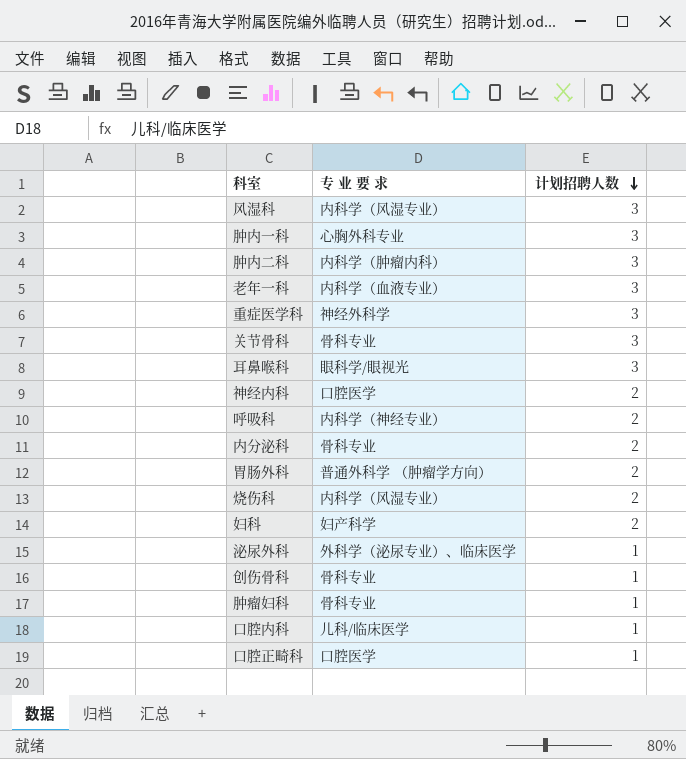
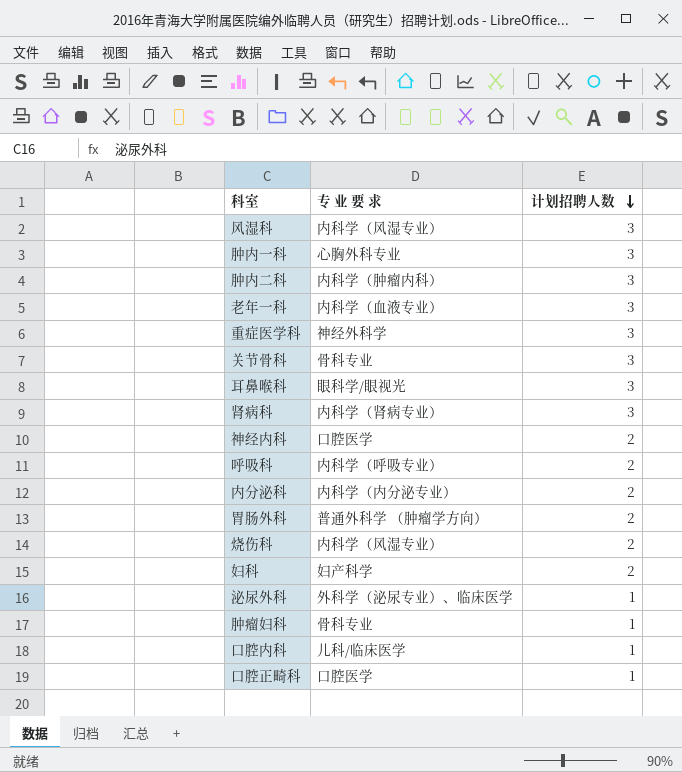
row 创伤骨科: 骨科专业 | 1 -> none
row 肾病科: none -> 内科学（肾病专业） | 3
呼吸科 | 专 业 要 求: 内科学（神经专业） -> 内科学（呼吸专业）
内分泌科 | 专 业 要 求: 骨科专业 -> 内科学（内分泌专业）

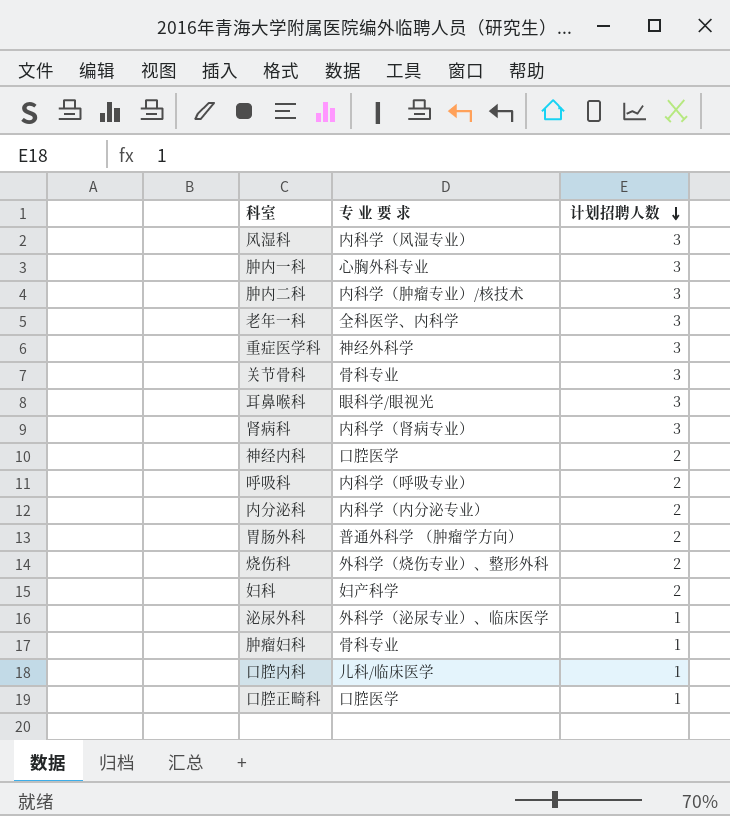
肿内二科 | 专 业 要 求: 内科学（肿瘤内科） -> 内科学（肿瘤专业）/核技术
老年一科 | 专 业 要 求: 内科学（血液专业） -> 全科医学、内科学
烧伤科 | 专 业 要 求: 内科学（风湿专业） -> 外科学（烧伤专业）、整形外科

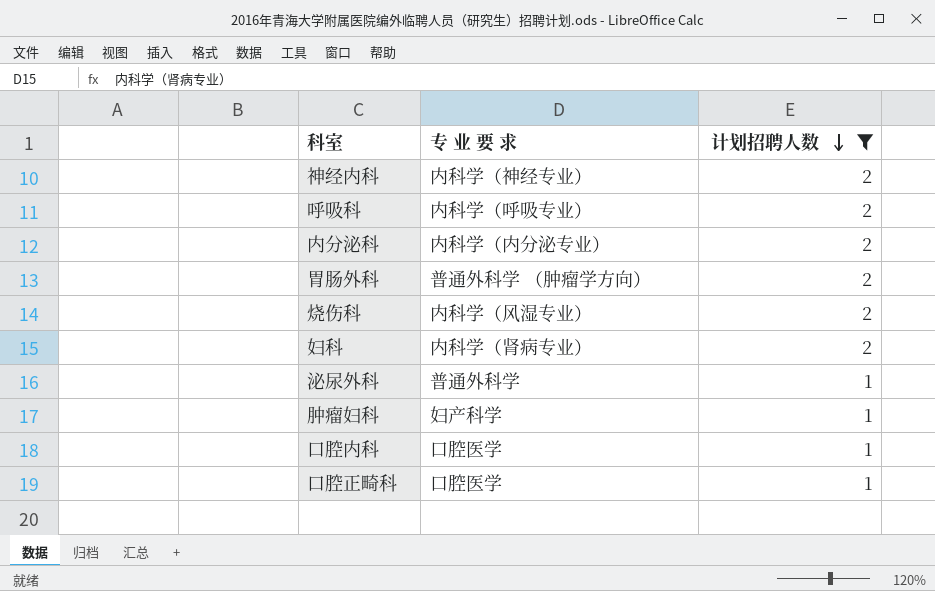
filter: none -> 计划招聘人数 != 3
神经内科 | 专 业 要 求: 口腔医学 -> 内科学（神经专业）
烧伤科 | 专 业 要 求: 外科学（烧伤专业）、整形外科 -> 内科学（风湿专业）
妇科 | 专 业 要 求: 妇产科学 -> 内科学（肾病专业）
泌尿外科 | 专 业 要 求: 外科学（泌尿专业）、临床医学 -> 普通外科学
肿瘤妇科 | 专 业 要 求: 骨科专业 -> 妇产科学
口腔内科 | 专 业 要 求: 儿科/临床医学 -> 口腔医学

